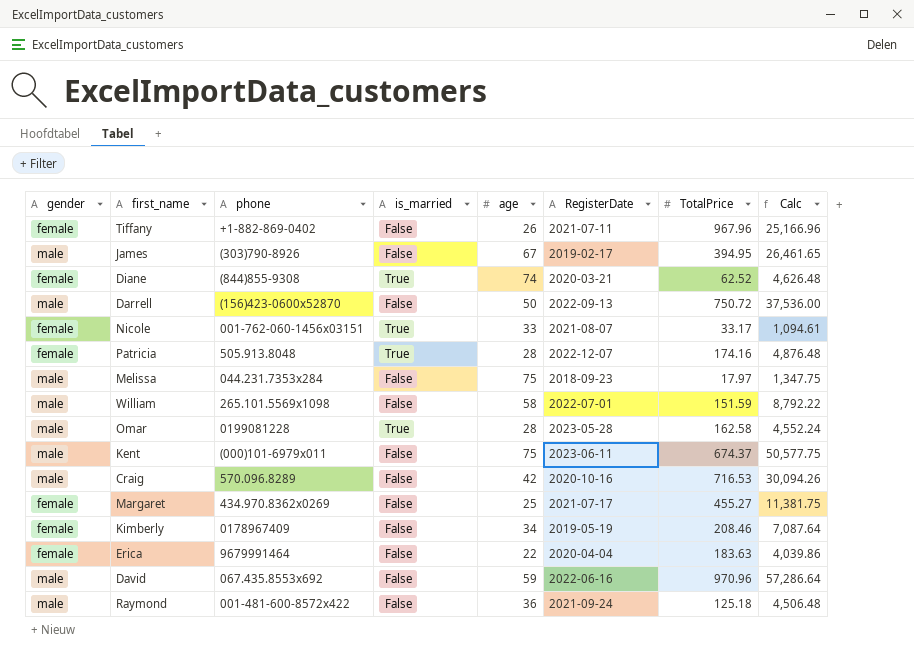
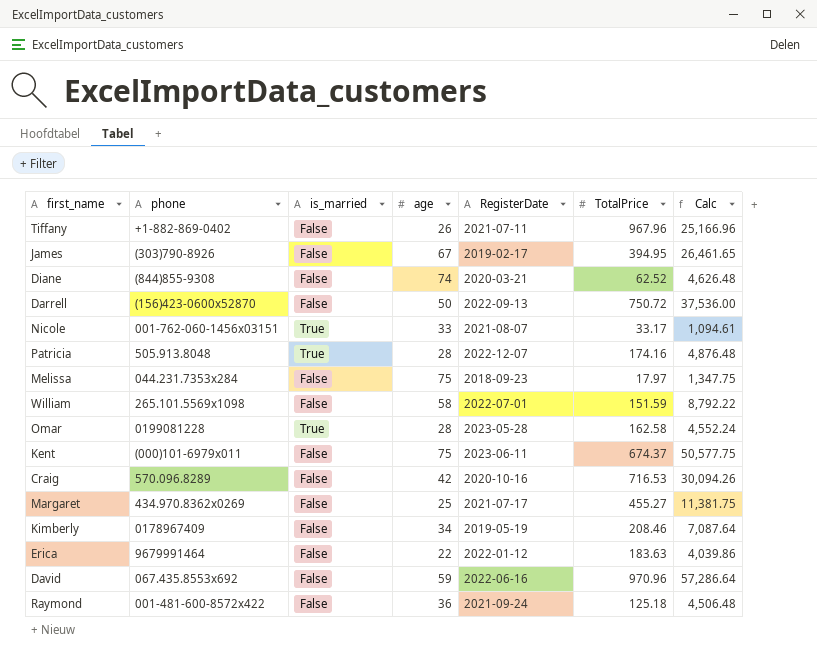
column gender | position: 1 -> none
Diane | is_married: True -> False
Erica | RegisterDate: 2020-04-04 -> 2022-01-12

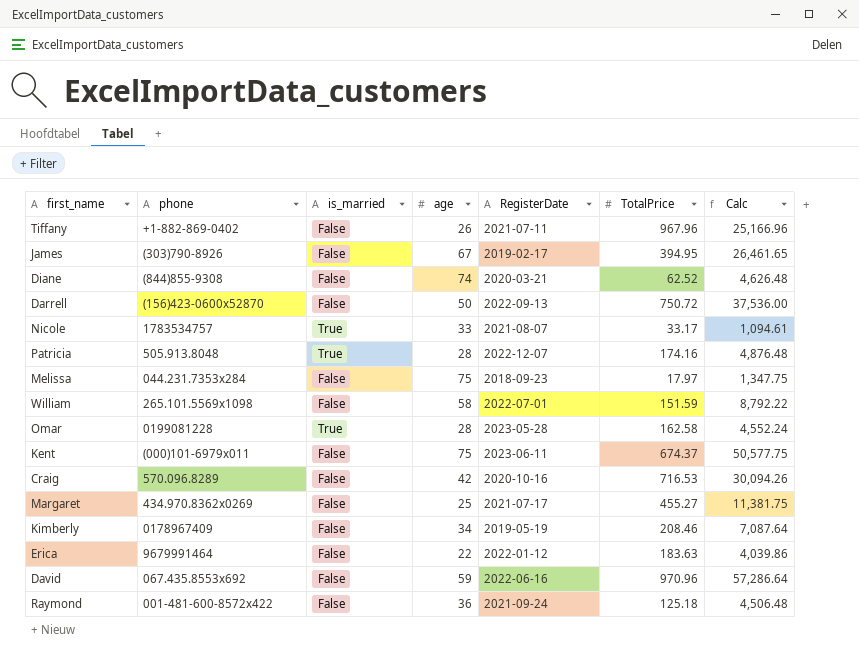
Nicole | phone: 001-762-060-1456x03151 -> 1783534757

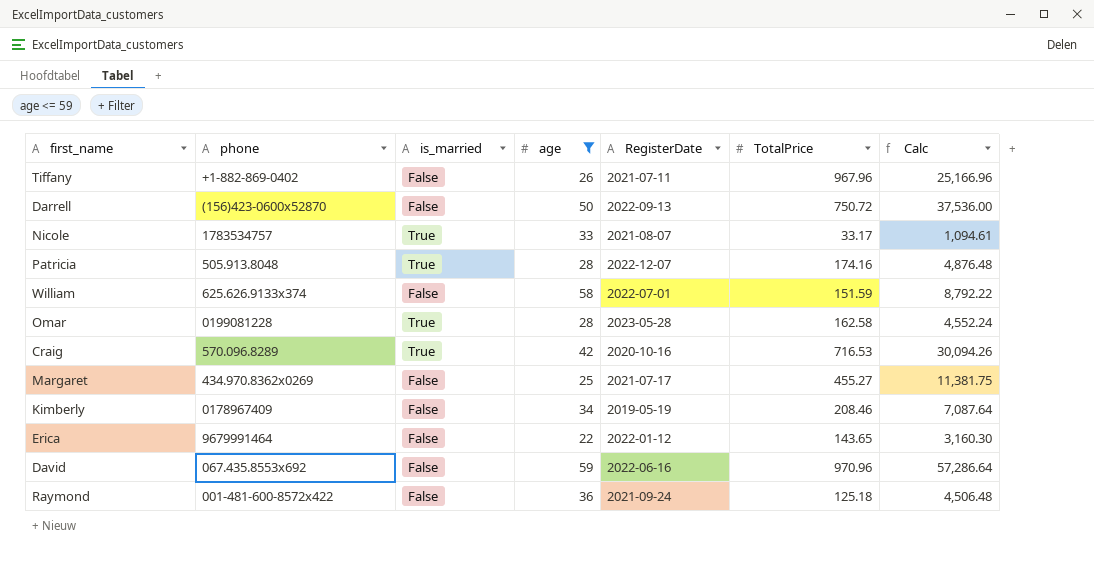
filter: none -> age <= 59
William | phone: 265.101.5569x1098 -> 625.626.9133x374
Craig | is_married: False -> True
Erica | TotalPrice: 183.63 -> 143.65
Erica | Calc: 4,039.86 -> 3,160.30

